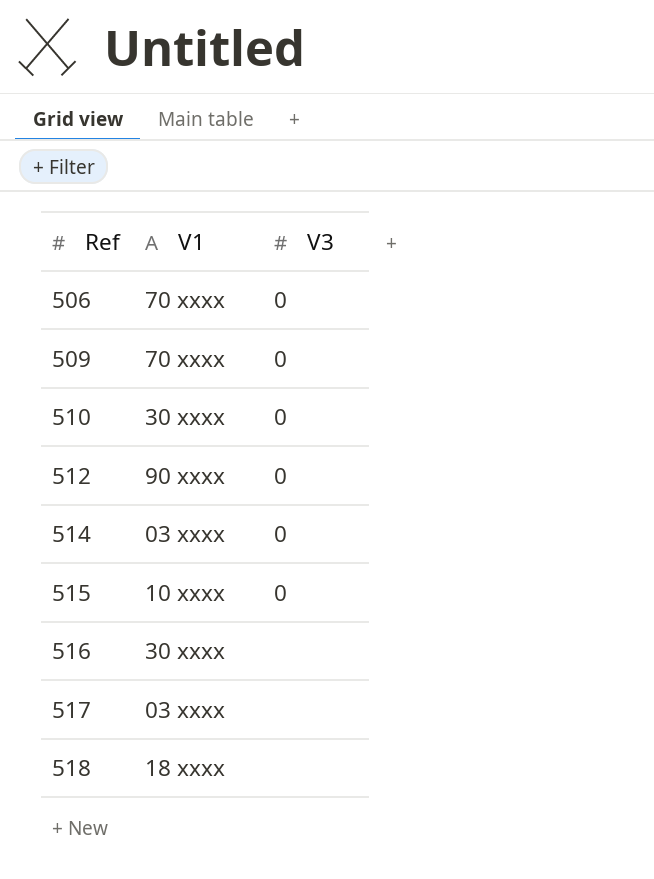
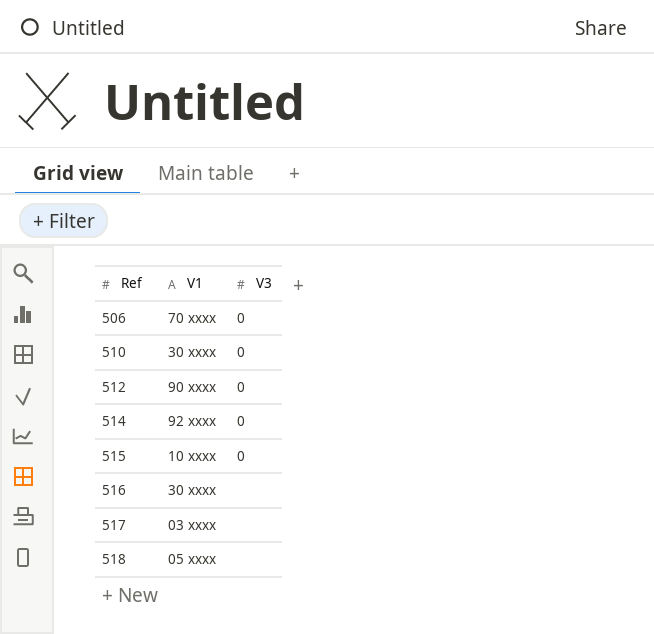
row 509: 70 xxxx | 0 -> none
514 | V1: 03 xxxx -> 92 xxxx
518 | V1: 18 xxxx -> 05 xxxx

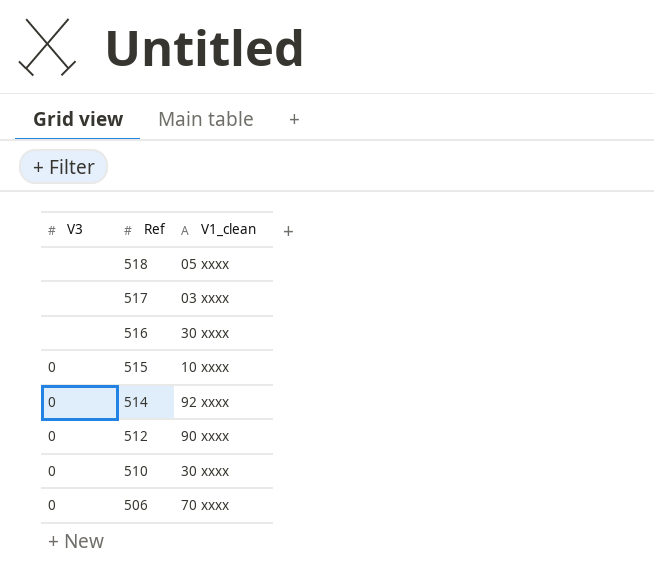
row order: Ref ascending -> Ref descending
column V3 | position: 3 -> 1
column name: V1 -> V1_clean

